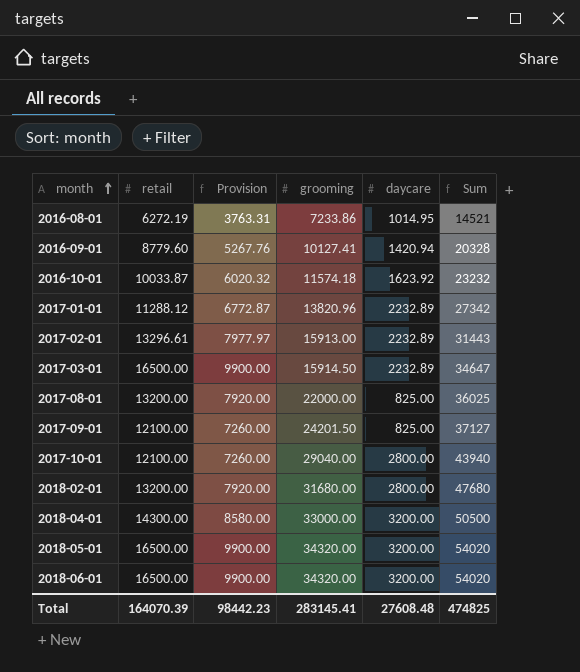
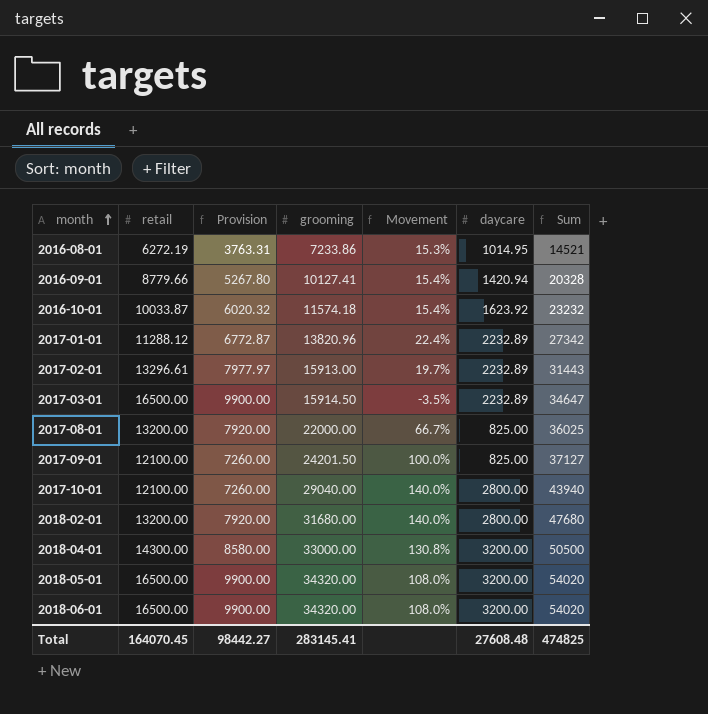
column Movement | formula: none -> ([grooming] - [retail]) / [retail]
2016-09-01 | retail: 8779.60 -> 8779.66
2016-09-01 | Provision: 5267.76 -> 5267.80
Total | retail: 164070.39 -> 164070.45
Total | Provision: 98442.23 -> 98442.27

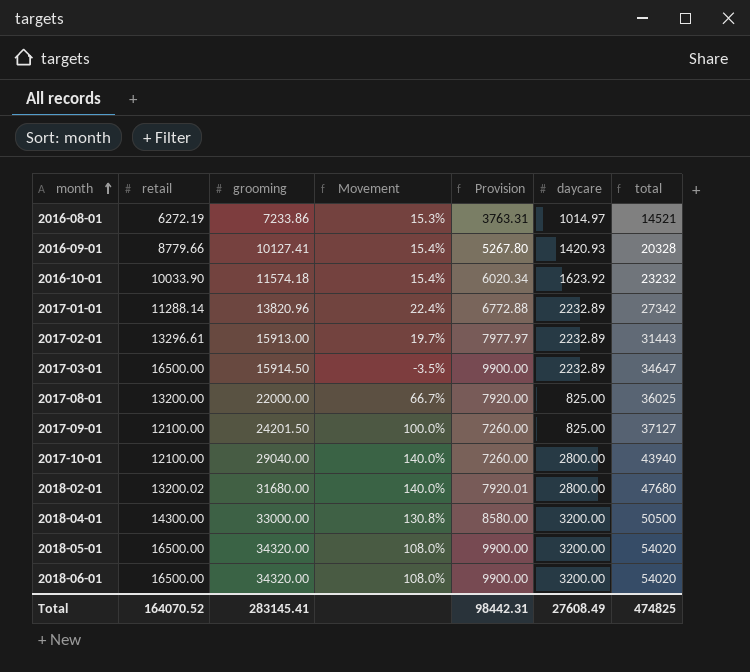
column Provision | position: 3 -> 5
column name: Sum -> total
2016-08-01 | daycare: 1014.95 -> 1014.97
2016-09-01 | daycare: 1420.94 -> 1420.93
2016-10-01 | retail: 10033.87 -> 10033.90
2016-10-01 | Provision: 6020.32 -> 6020.34
2017-01-01 | retail: 11288.12 -> 11288.14
2017-01-01 | Provision: 6772.87 -> 6772.88
2018-02-01 | retail: 13200.00 -> 13200.02
2018-02-01 | Provision: 7920.00 -> 7920.01
Total | retail: 164070.45 -> 164070.52
Total | Provision: 98442.27 -> 98442.31
Total | daycare: 27608.48 -> 27608.49

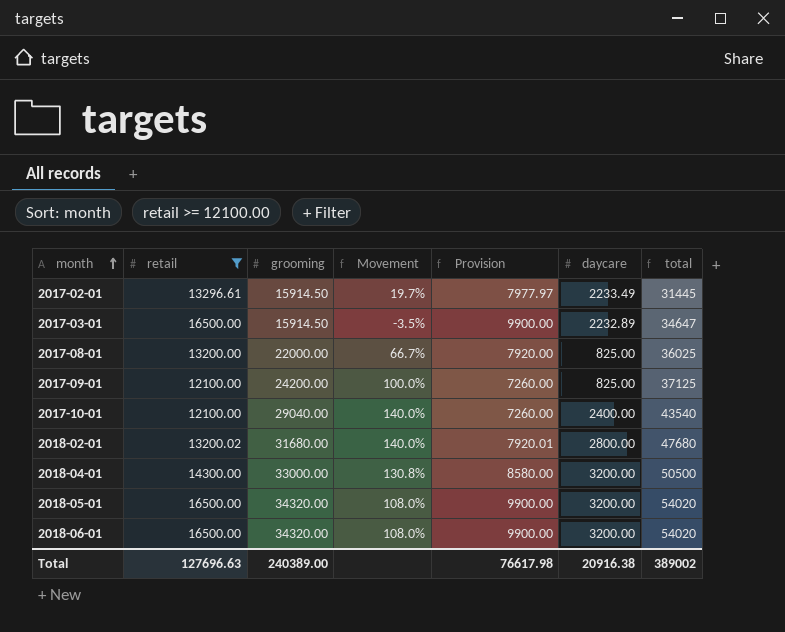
filter: none -> retail >= 12100.00
2017-02-01 | grooming: 15913.00 -> 15914.50
2017-02-01 | daycare: 2232.89 -> 2233.49
2017-02-01 | total: 31443 -> 31445
2017-09-01 | grooming: 24201.50 -> 24200.00
2017-09-01 | total: 37127 -> 37125
2017-10-01 | daycare: 2800.00 -> 2400.00
2017-10-01 | total: 43940 -> 43540
Total | retail: 164070.52 -> 127696.63
Total | grooming: 283145.41 -> 240389.00
Total | Provision: 98442.31 -> 76617.98
Total | daycare: 27608.49 -> 20916.38
Total | total: 474825 -> 389002

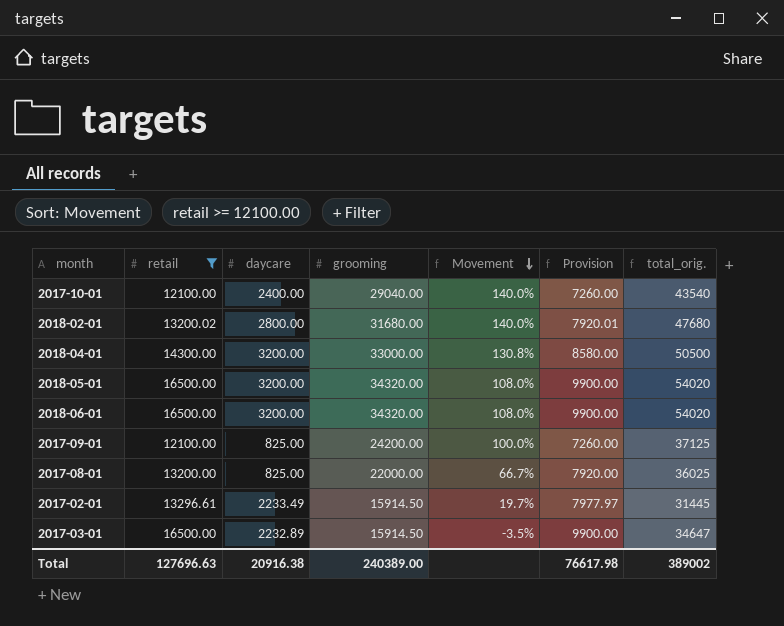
row order: month ascending -> Movement descending
column daycare | position: 6 -> 3
column name: total -> total_orig.

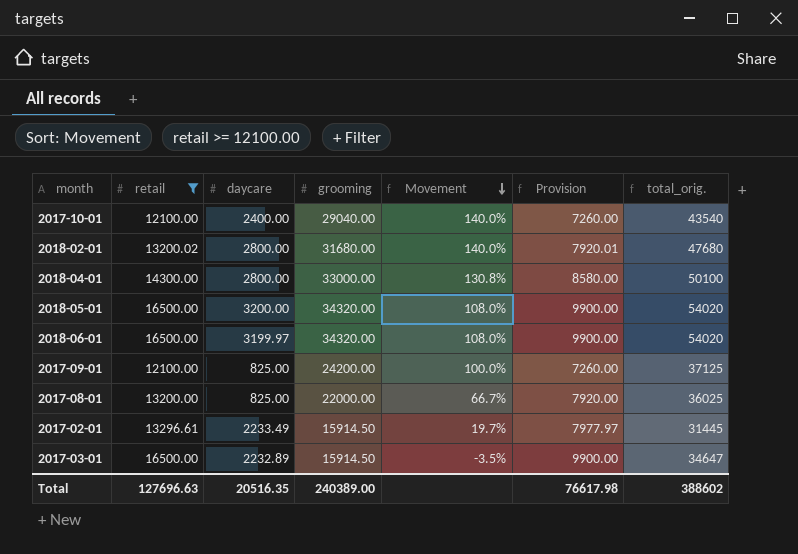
2018-04-01 | daycare: 3200.00 -> 2800.00
2018-04-01 | total_orig.: 50500 -> 50100
2018-06-01 | daycare: 3200.00 -> 3199.97
Total | daycare: 20916.38 -> 20516.35
Total | total_orig.: 389002 -> 388602

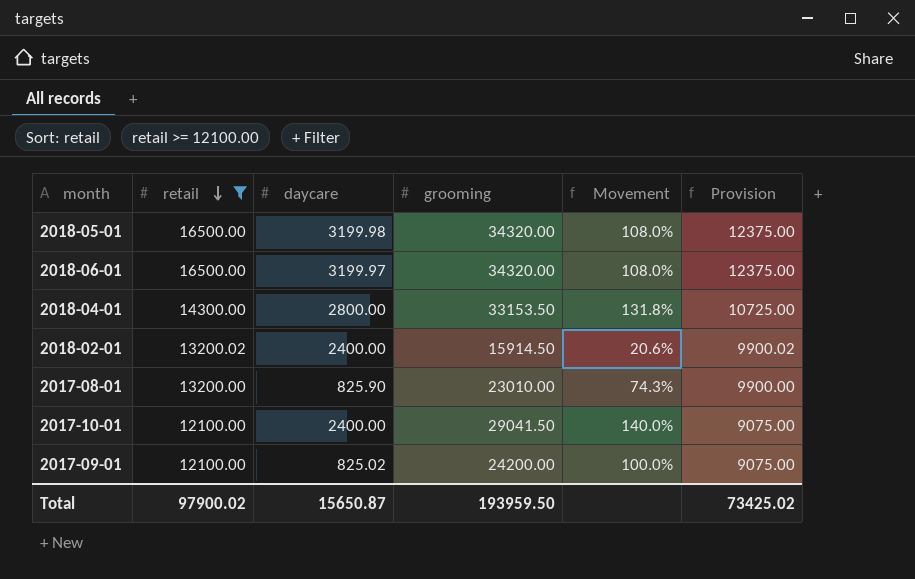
row order: Movement descending -> retail descending
column total_orig. | formula: [retail] + [daycare] + [grooming] -> none
column Provision | formula: [retail] * 0.6 -> [retail] * 0.75
row 2017-02-01: 13296.61 | 2233.49 | 15914.50 | 19.7% | 7977.97 | 31445 -> none
row 2017-03-01: 16500.00 | 2232.89 | 15914.50 | -3.5% | 9900.00 | 34647 -> none
2018-05-01 | daycare: 3200.00 -> 3199.98
2018-04-01 | grooming: 33000.00 -> 33153.50
2018-04-01 | Movement: 130.8% -> 131.8%
2018-02-01 | daycare: 2800.00 -> 2400.00
2018-02-01 | grooming: 31680.00 -> 15914.50
2018-02-01 | Movement: 140.0% -> 20.6%
2017-08-01 | daycare: 825.00 -> 825.90
2017-08-01 | grooming: 22000.00 -> 23010.00
2017-08-01 | Movement: 66.7% -> 74.3%
2017-10-01 | grooming: 29040.00 -> 29041.50
2017-09-01 | daycare: 825.00 -> 825.02
Total | retail: 127696.63 -> 97900.02
Total | daycare: 20516.35 -> 15650.87
Total | grooming: 240389.00 -> 193959.50
Total | Provision: 76617.98 -> 73425.02

